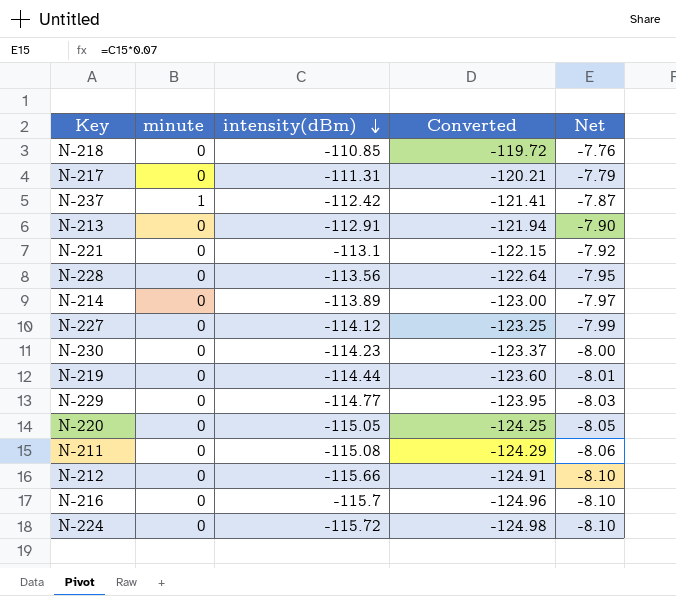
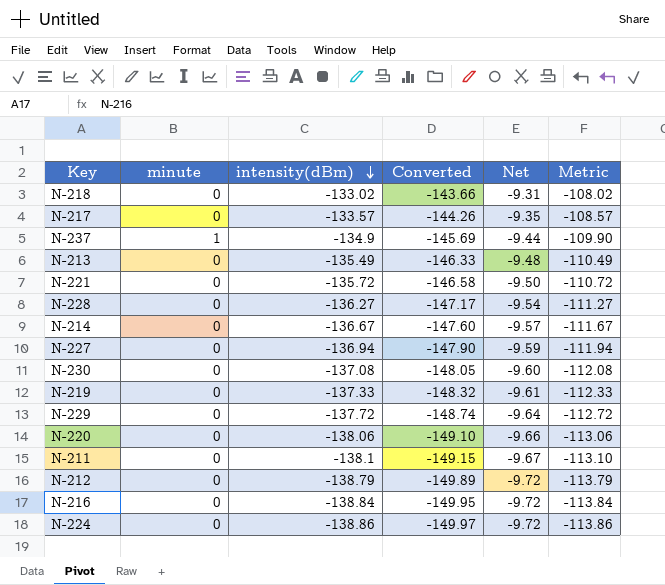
column Metric | formula: none -> [intensity(dBm)] + 25
N-218 | intensity(dBm): -110.85 -> -133.02
N-218 | Converted: -119.72 -> -143.66
N-218 | Net: -7.76 -> -9.31
N-217 | intensity(dBm): -111.31 -> -133.57
N-217 | Converted: -120.21 -> -144.26
N-217 | Net: -7.79 -> -9.35
N-237 | intensity(dBm): -112.42 -> -134.9
N-237 | Converted: -121.41 -> -145.69
N-237 | Net: -7.87 -> -9.44
N-213 | intensity(dBm): -112.91 -> -135.49
N-213 | Converted: -121.94 -> -146.33
N-213 | Net: -7.90 -> -9.48
N-221 | intensity(dBm): -113.1 -> -135.72
N-221 | Converted: -122.15 -> -146.58
N-221 | Net: -7.92 -> -9.50
N-228 | intensity(dBm): -113.56 -> -136.27
N-228 | Converted: -122.64 -> -147.17
N-228 | Net: -7.95 -> -9.54
N-214 | intensity(dBm): -113.89 -> -136.67
N-214 | Converted: -123.00 -> -147.60
N-214 | Net: -7.97 -> -9.57
N-227 | intensity(dBm): -114.12 -> -136.94
N-227 | Converted: -123.25 -> -147.90
N-227 | Net: -7.99 -> -9.59
N-230 | intensity(dBm): -114.23 -> -137.08
N-230 | Converted: -123.37 -> -148.05
N-230 | Net: -8.00 -> -9.60
N-219 | intensity(dBm): -114.44 -> -137.33
N-219 | Converted: -123.60 -> -148.32
N-219 | Net: -8.01 -> -9.61
N-229 | intensity(dBm): -114.77 -> -137.72
N-229 | Converted: -123.95 -> -148.74
N-229 | Net: -8.03 -> -9.64
N-220 | intensity(dBm): -115.05 -> -138.06
N-220 | Converted: -124.25 -> -149.10
N-220 | Net: -8.05 -> -9.66
N-211 | intensity(dBm): -115.08 -> -138.1
N-211 | Converted: -124.29 -> -149.15
N-211 | Net: -8.06 -> -9.67
N-212 | intensity(dBm): -115.66 -> -138.79
N-212 | Converted: -124.91 -> -149.89
N-212 | Net: -8.10 -> -9.72
N-216 | intensity(dBm): -115.7 -> -138.84
N-216 | Converted: -124.96 -> -149.95
N-216 | Net: -8.10 -> -9.72
N-224 | intensity(dBm): -115.72 -> -138.86
N-224 | Converted: -124.98 -> -149.97
N-224 | Net: -8.10 -> -9.72

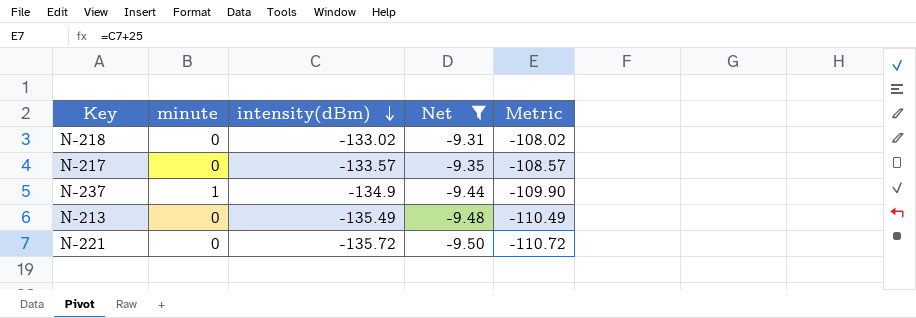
filter: none -> Net >= -9.50
column Converted | formula: [intensity(dBm)] * 1.08 -> none

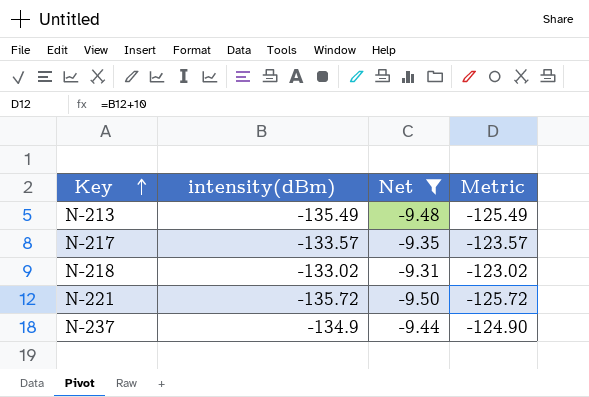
row order: intensity(dBm) descending -> Key ascending
column minute | position: 2 -> none
column Metric | formula: [intensity(dBm)] + 25 -> [intensity(dBm)] + 10

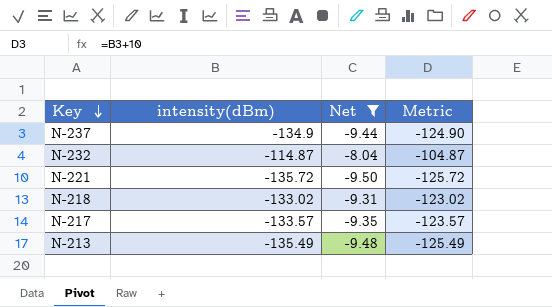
row order: Key ascending -> Key descending
row N-232: none -> -114.87 | -8.04 | -104.87

